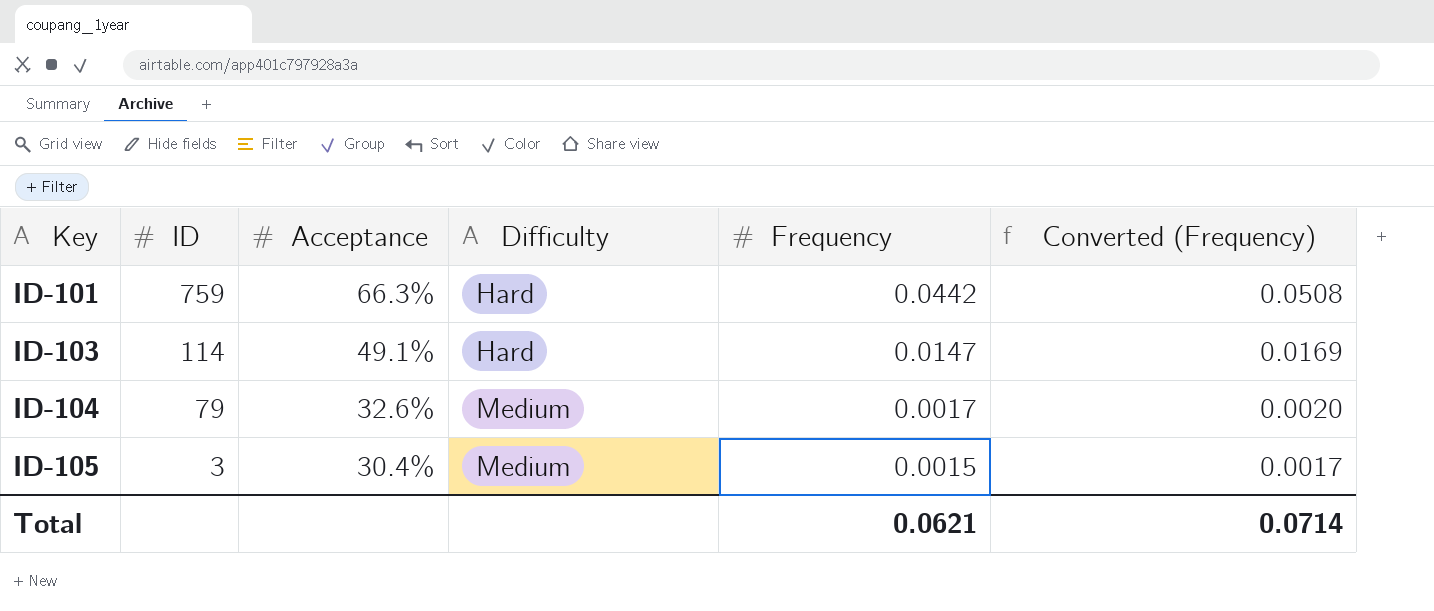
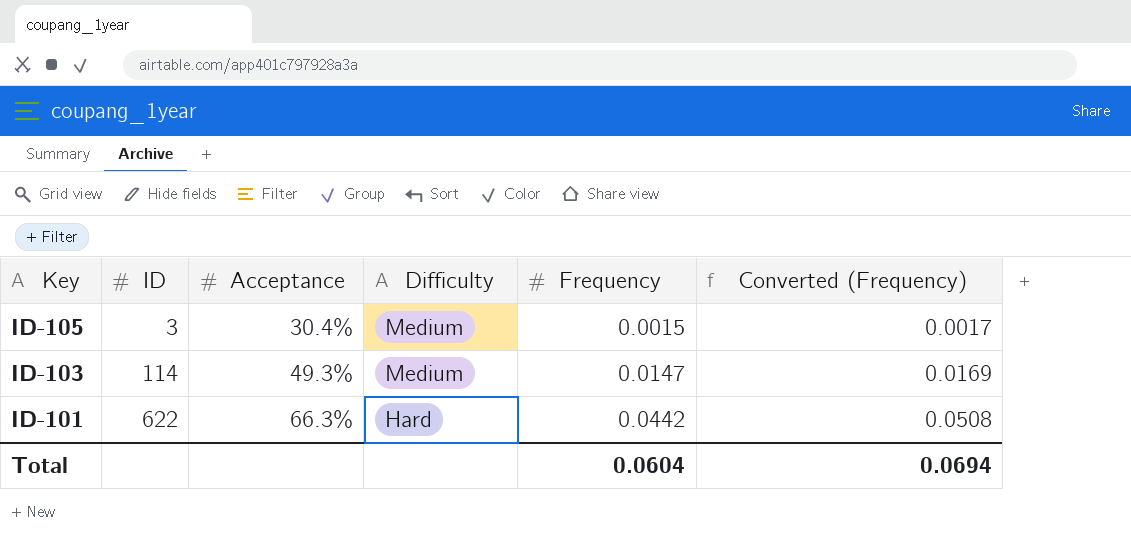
row order: Key ascending -> Key descending
row ID-104: 79 | 32.6% | Medium | 0.0017 | 0.0020 -> none
ID-103 | Acceptance: 49.1% -> 49.3%
ID-103 | Difficulty: Hard -> Medium
ID-101 | ID: 759 -> 622
Total | Frequency: 0.0621 -> 0.0604
Total | Converted (Frequency): 0.0714 -> 0.0694

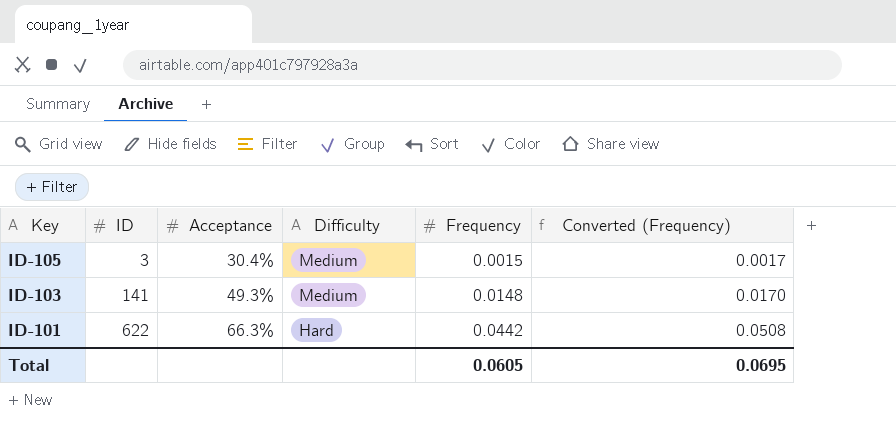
ID-103 | ID: 114 -> 141
ID-103 | Frequency: 0.0147 -> 0.0148
ID-103 | Converted (Frequency): 0.0169 -> 0.0170
Total | Frequency: 0.0604 -> 0.0605
Total | Converted (Frequency): 0.0694 -> 0.0695

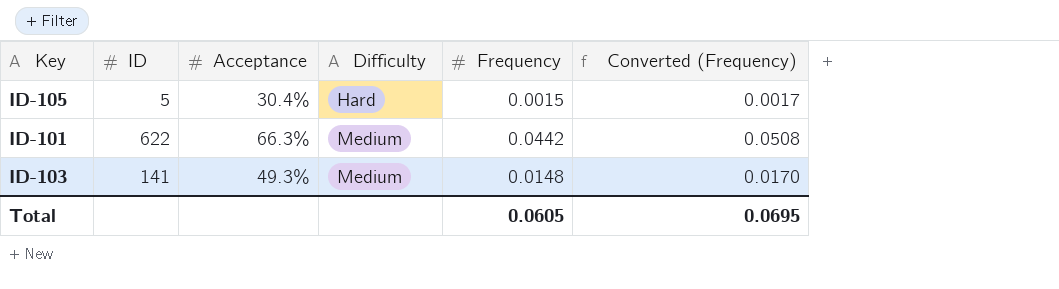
row order: Key descending -> Difficulty ascending
ID-105 | ID: 3 -> 5
ID-105 | Difficulty: Medium -> Hard
ID-101 | Difficulty: Hard -> Medium

